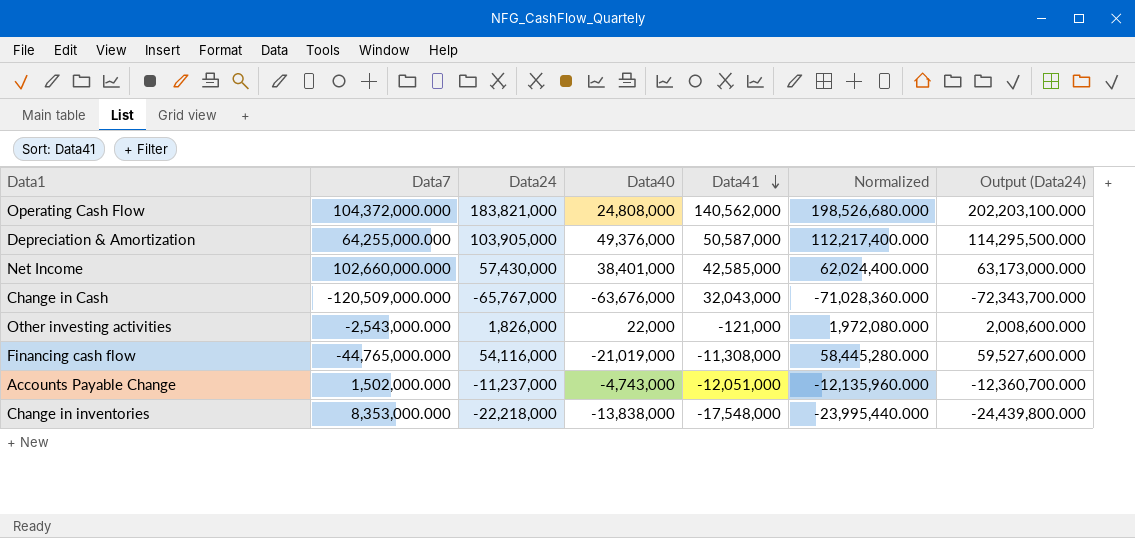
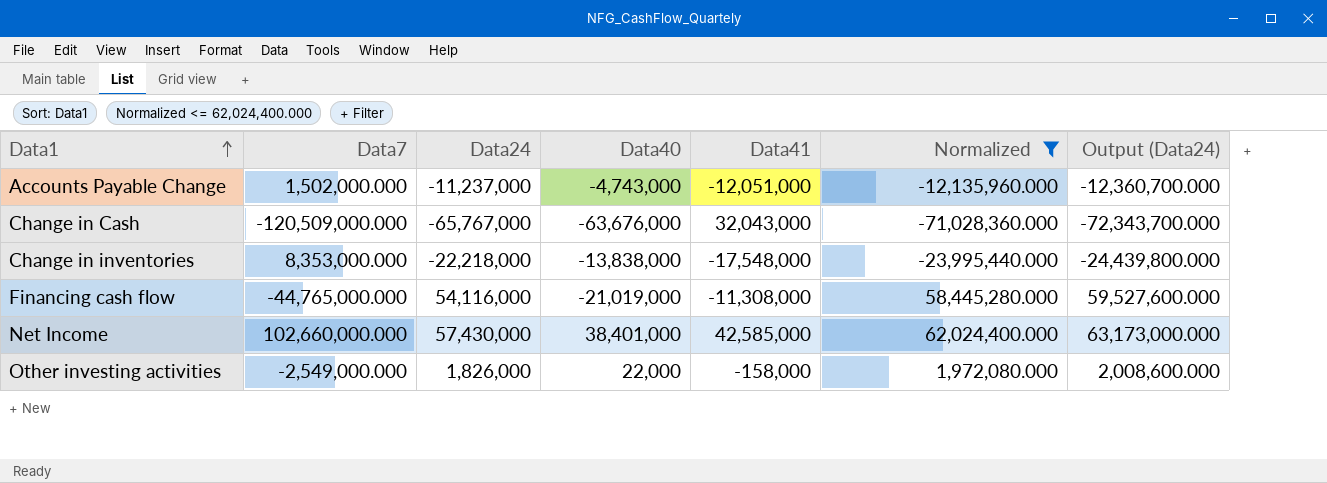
filter: none -> Normalized <= 62,024,400.000
row order: Data41 descending -> Data1 ascending
Other investing activities | Data7: -2,543,000.000 -> -2,549,000.000
Other investing activities | Data41: -121,000 -> -158,000

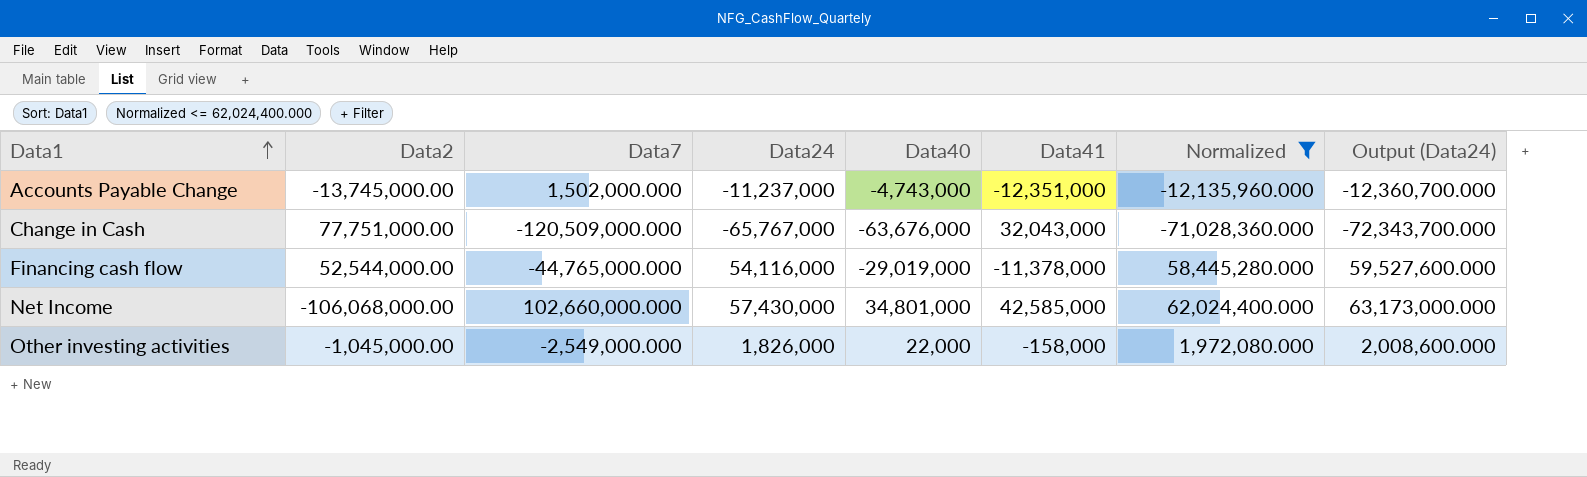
column Data2 | position: none -> 2
row Change in inventories: 8,353,000.000 | -22,218,000 | -13,838,000 | -17,548,000 | -23,995,440.000 | -24,439,800.000 -> none
Accounts Payable Change | Data41: -12,051,000 -> -12,351,000
Financing cash flow | Data40: -21,019,000 -> -29,019,000
Financing cash flow | Data41: -11,308,000 -> -11,378,000
Net Income | Data40: 38,401,000 -> 34,801,000

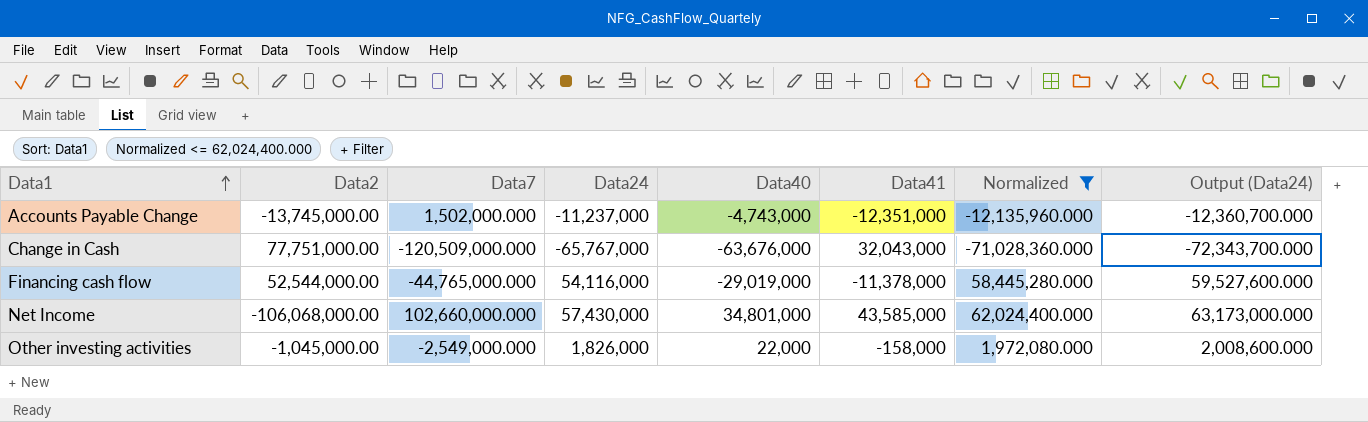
Net Income | Data41: 42,585,000 -> 43,585,000

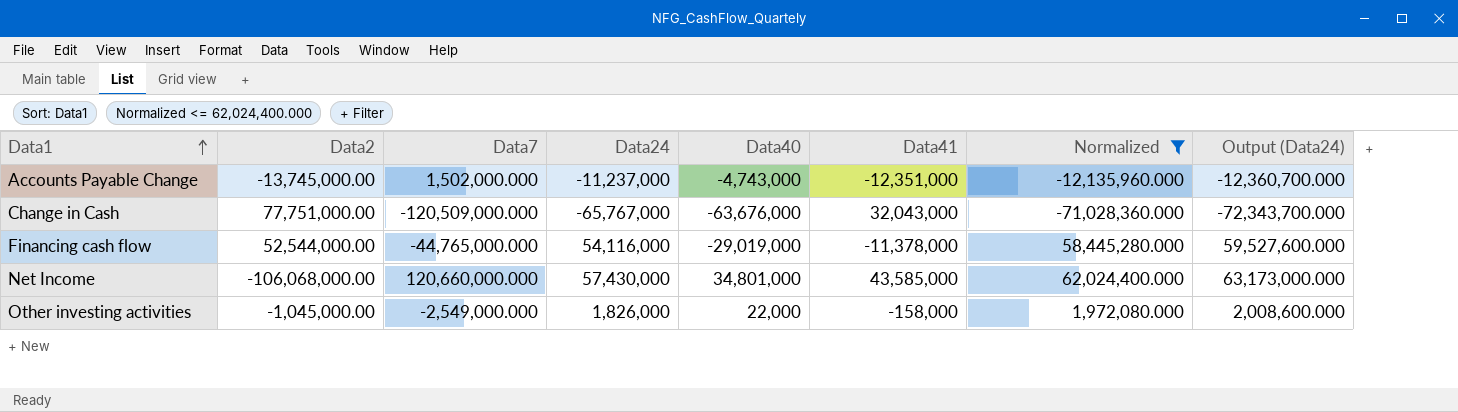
Net Income | Data7: 102,660,000.000 -> 120,660,000.000

